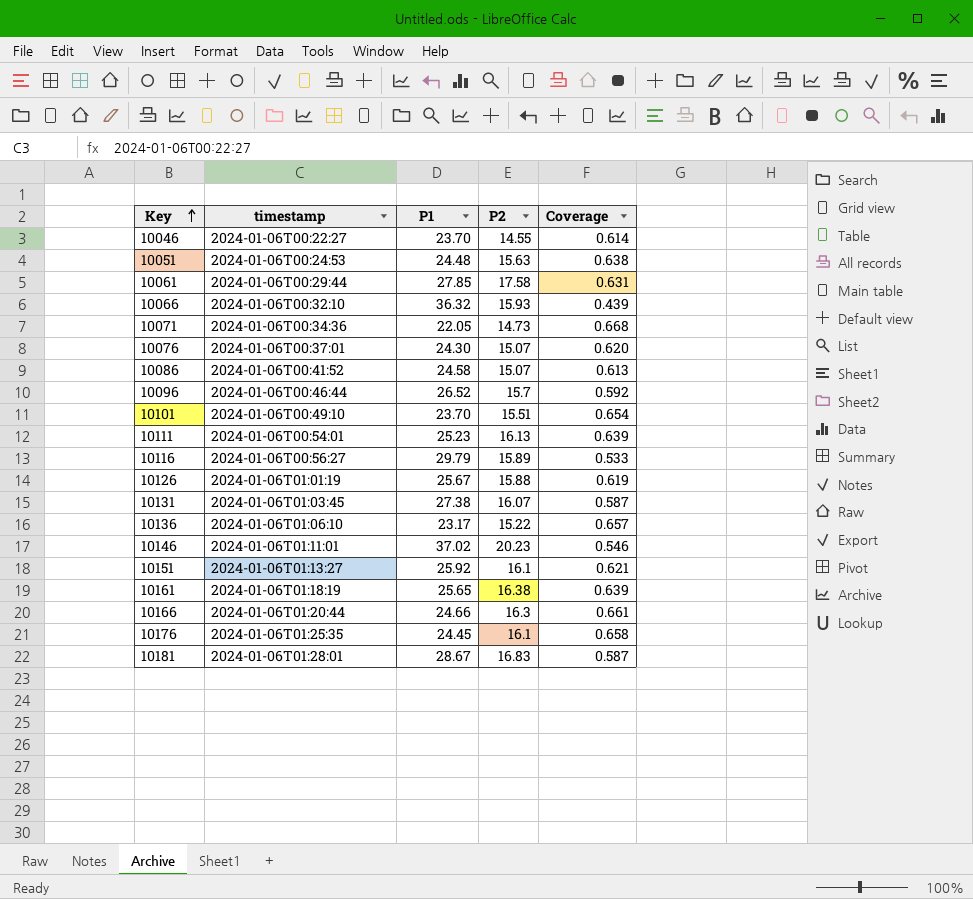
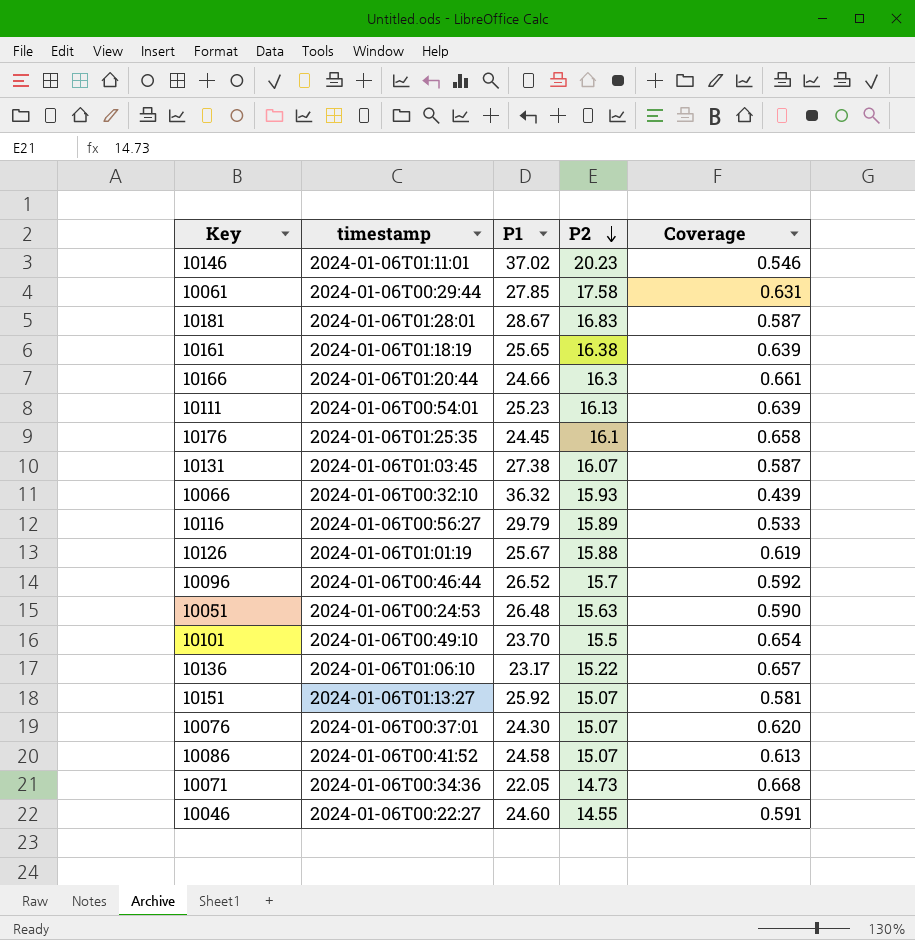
row order: Key ascending -> P2 descending
10051 | P1: 24.48 -> 26.48
10051 | Coverage: 0.638 -> 0.590
10101 | P2: 15.51 -> 15.5
10151 | P2: 16.1 -> 15.07
10151 | Coverage: 0.621 -> 0.581
10046 | P1: 23.70 -> 24.60
10046 | Coverage: 0.614 -> 0.591

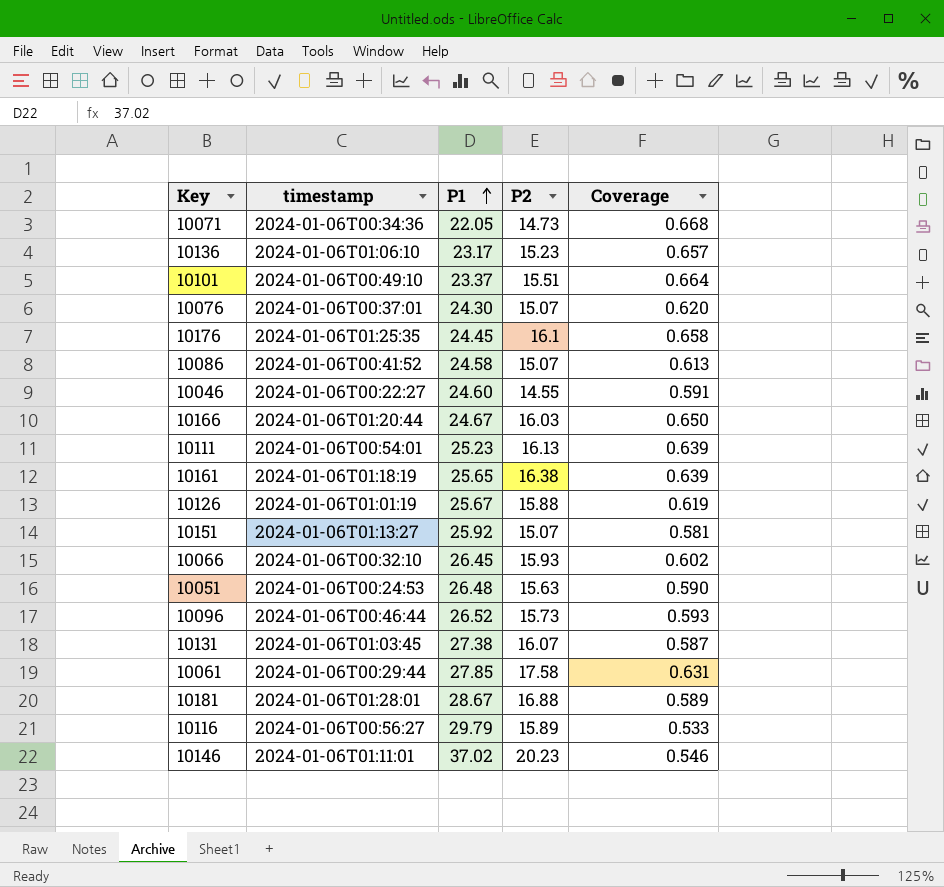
row order: P2 descending -> P1 ascending
10136 | P2: 15.22 -> 15.23
10101 | P1: 23.70 -> 23.37
10101 | P2: 15.5 -> 15.51
10101 | Coverage: 0.654 -> 0.664
10166 | P1: 24.66 -> 24.67
10166 | P2: 16.3 -> 16.03
10166 | Coverage: 0.661 -> 0.650
10066 | P1: 36.32 -> 26.45
10066 | Coverage: 0.439 -> 0.602
10096 | P2: 15.7 -> 15.73
10096 | Coverage: 0.592 -> 0.593
10181 | P2: 16.83 -> 16.88
10181 | Coverage: 0.587 -> 0.589

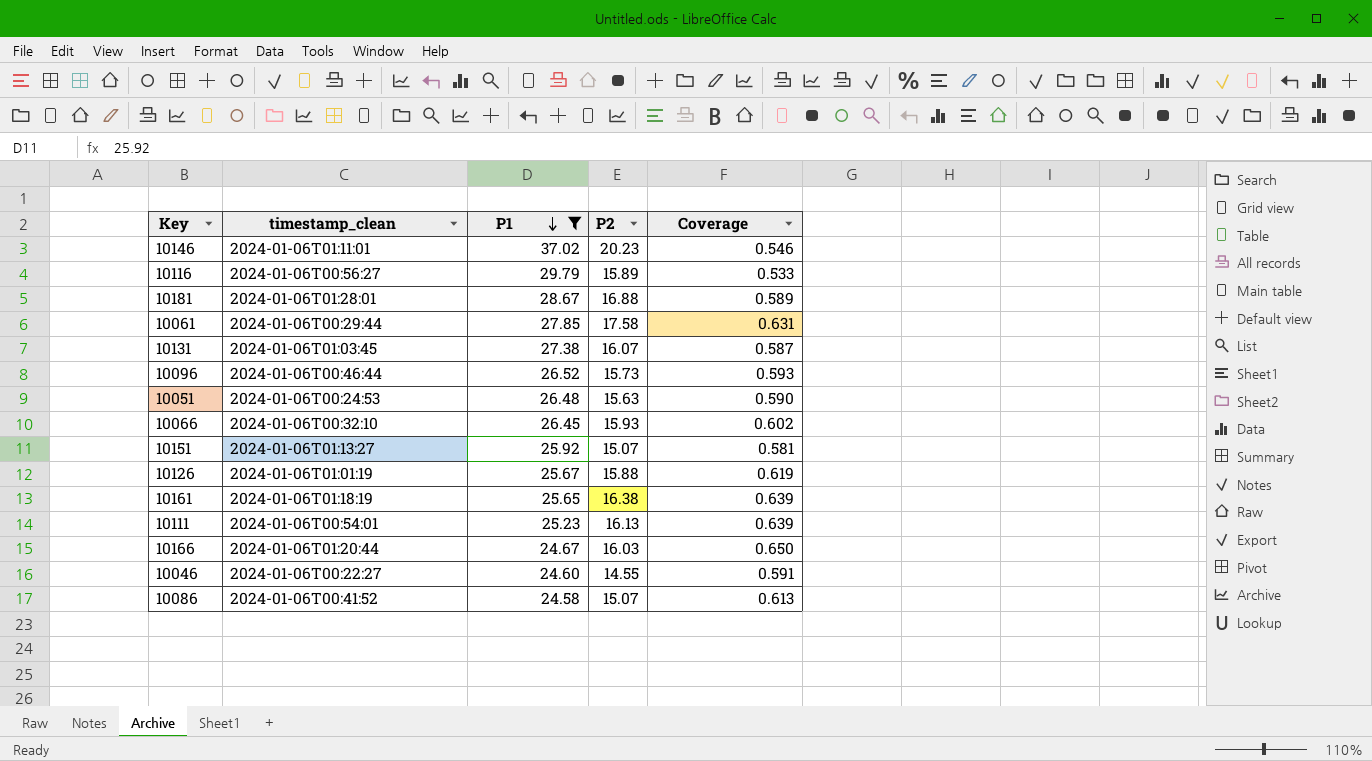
filter: none -> P1 >= 24.58
row order: P1 ascending -> P1 descending
column name: timestamp -> timestamp_clean

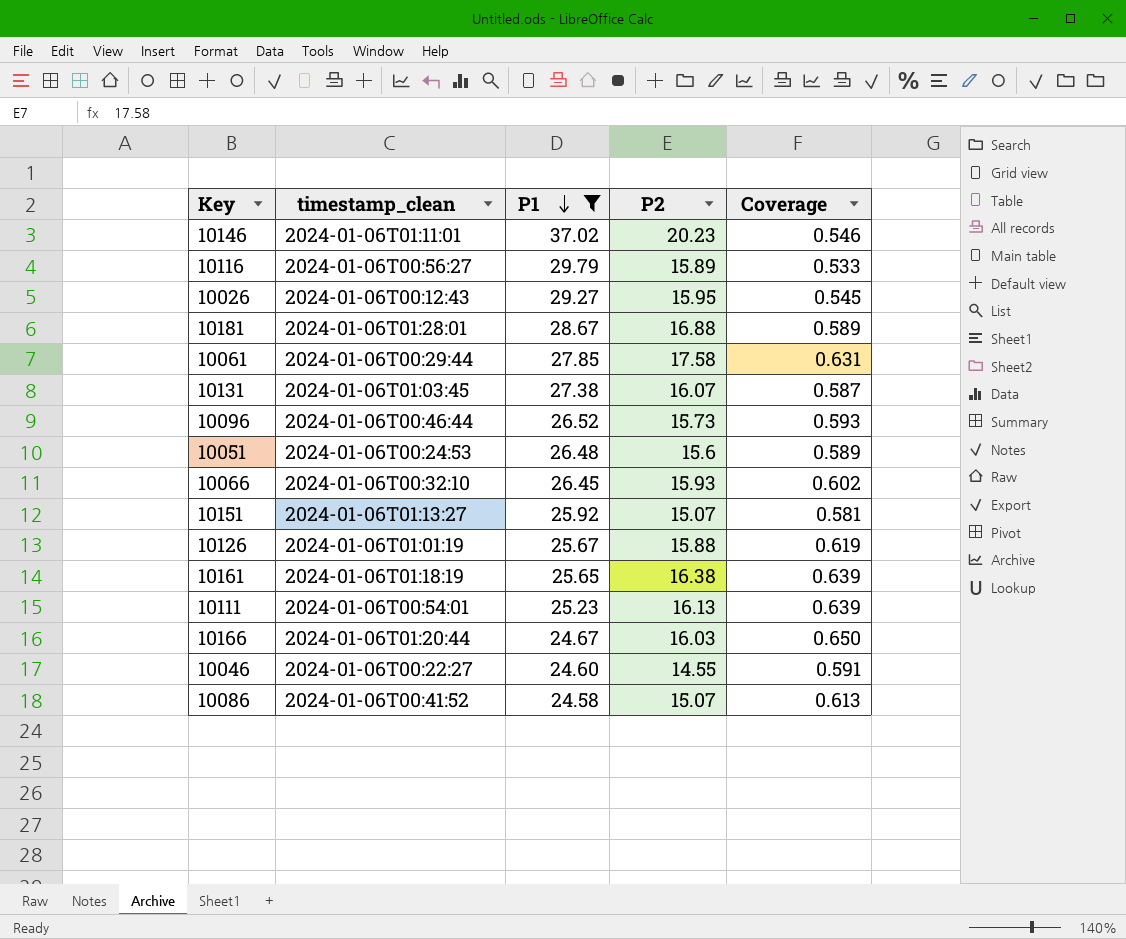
row 10026: none -> 2024-01-06T00:12:43 | 29.27 | 15.95 | 0.545
10051 | P2: 15.63 -> 15.6
10051 | Coverage: 0.590 -> 0.589

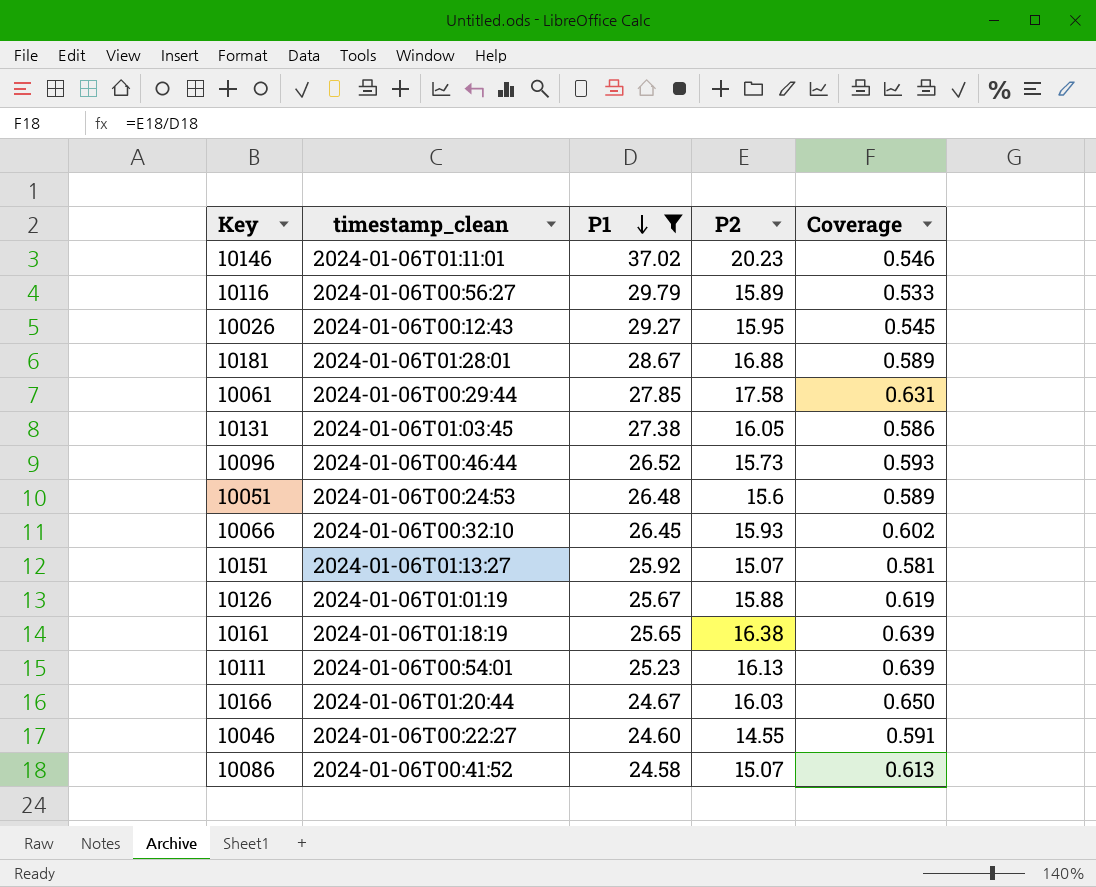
10131 | P2: 16.07 -> 16.05
10131 | Coverage: 0.587 -> 0.586

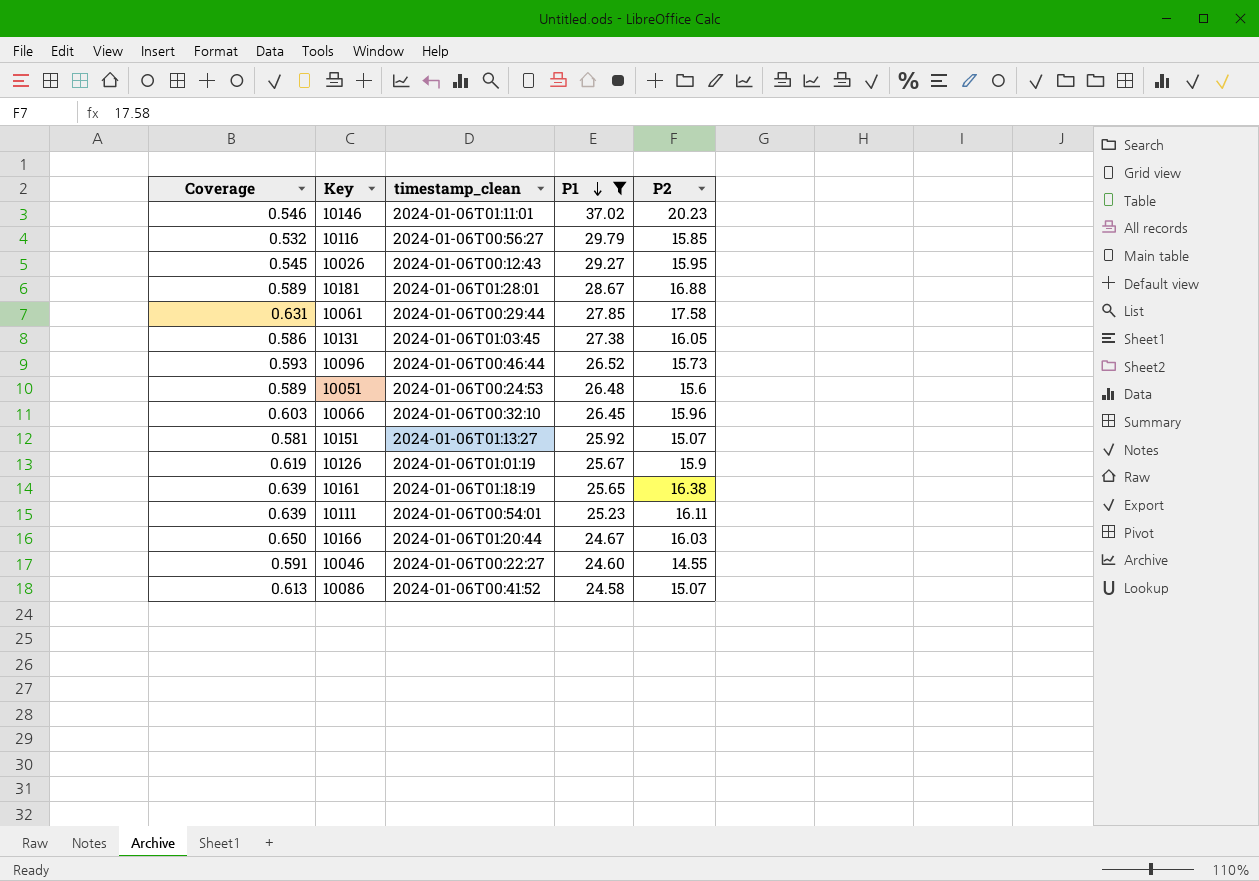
column Coverage | position: 5 -> 1
10116 | Coverage: 0.533 -> 0.532
10116 | P2: 15.89 -> 15.85
10066 | Coverage: 0.602 -> 0.603
10066 | P2: 15.93 -> 15.96
10126 | P2: 15.88 -> 15.9
10111 | P2: 16.13 -> 16.11

